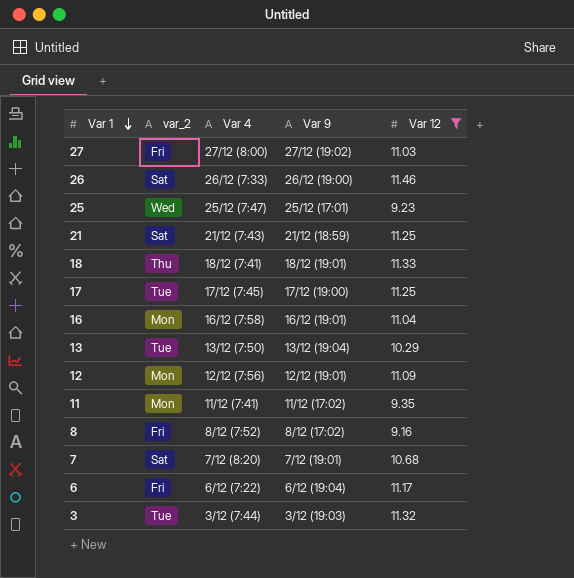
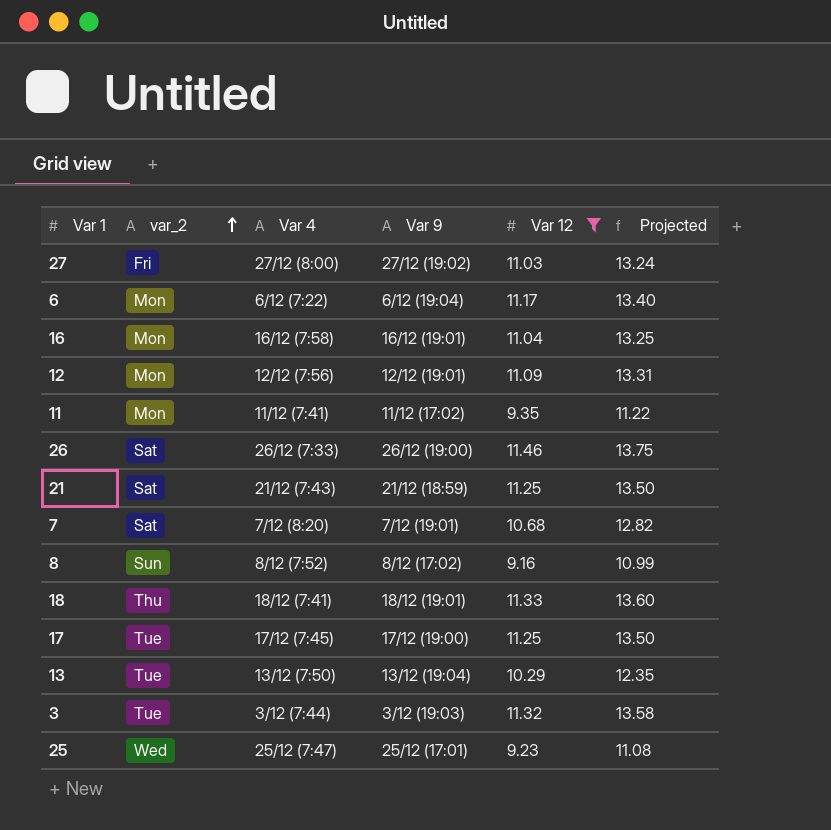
row order: Var 1 descending -> var_2 ascending
column Projected | formula: none -> [Var 12] * 1.2
6 | var_2: Fri -> Mon
8 | var_2: Fri -> Sun

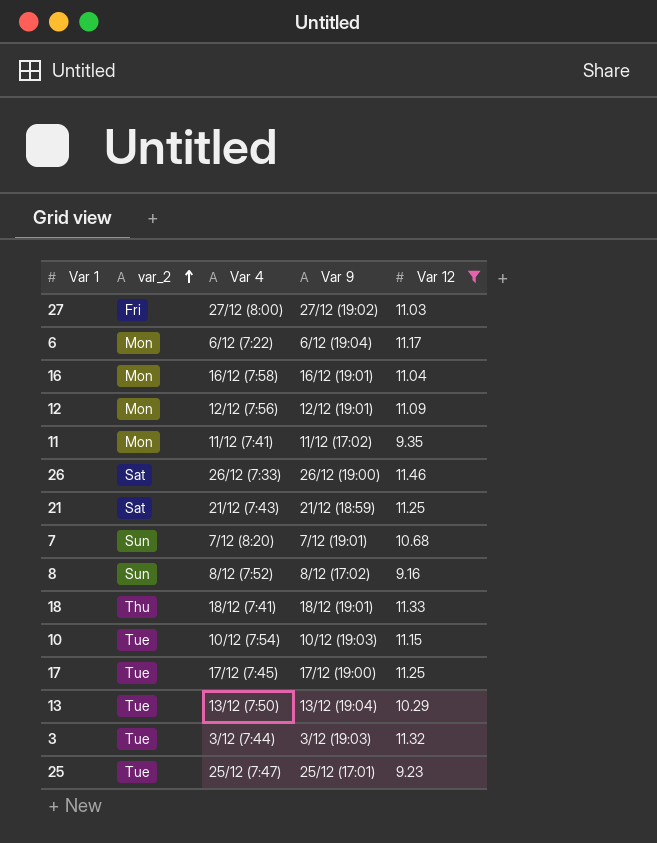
column Projected | formula: [Var 12] * 1.2 -> none
7 | var_2: Sat -> Sun
row 10: none -> Tue | 10/12 (7:54) | 10/12 (19:03) | 11.15
25 | var_2: Wed -> Tue

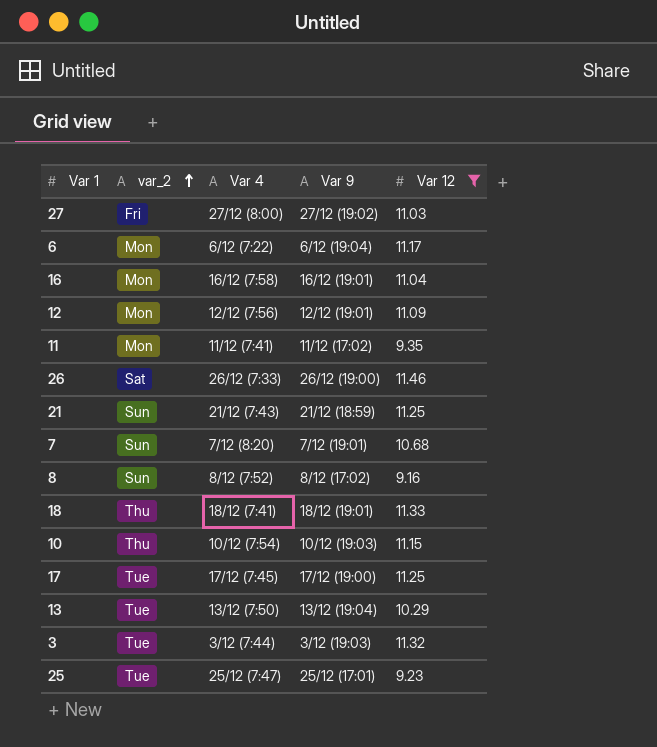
21 | var_2: Sat -> Sun
10 | var_2: Tue -> Thu

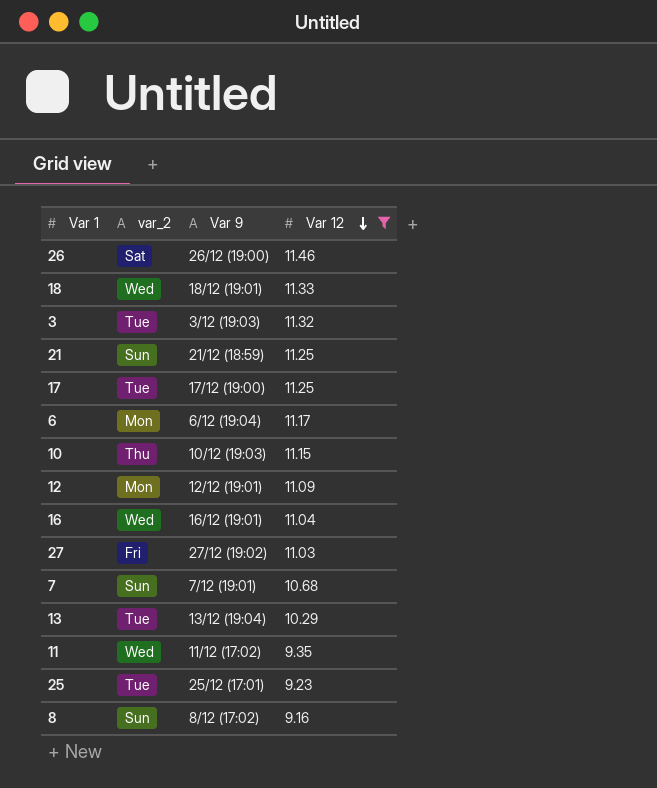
row order: var_2 ascending -> Var 12 descending
column Var 4 | position: 3 -> none
18 | var_2: Thu -> Wed
16 | var_2: Mon -> Wed
11 | var_2: Mon -> Wed

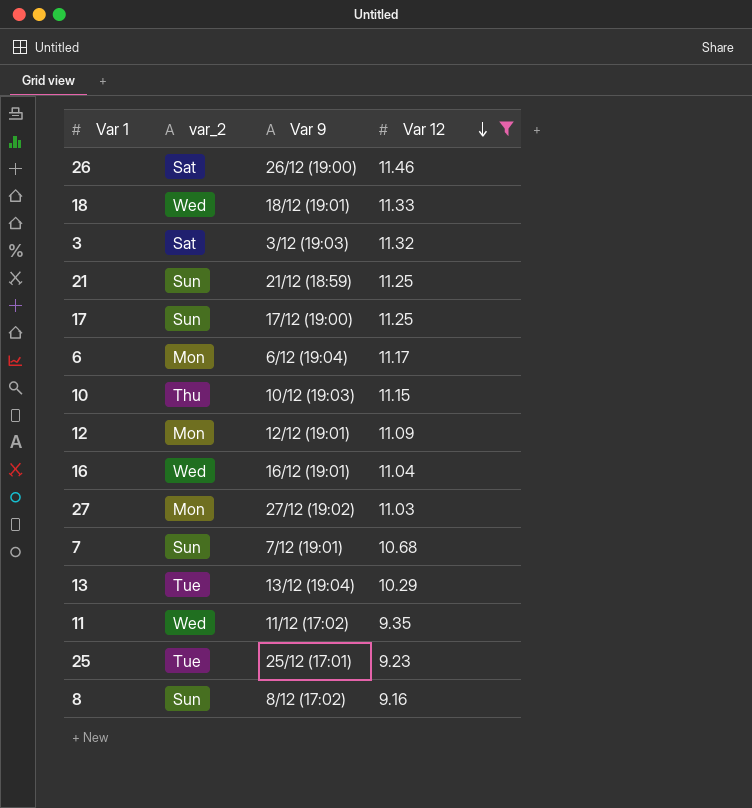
3 | var_2: Tue -> Sat
17 | var_2: Tue -> Sun
27 | var_2: Fri -> Mon

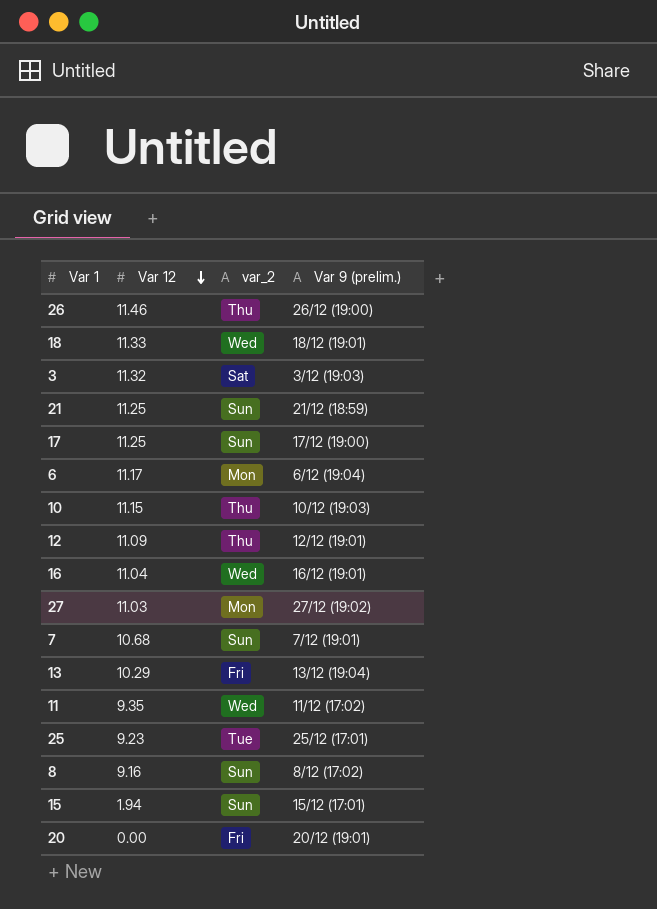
filter: Var 12 >= 9.16 -> none
column Var 12 | position: 4 -> 2
column name: Var 9 -> Var 9 (prelim.)
26 | var_2: Sat -> Thu
12 | var_2: Mon -> Thu
13 | var_2: Tue -> Fri

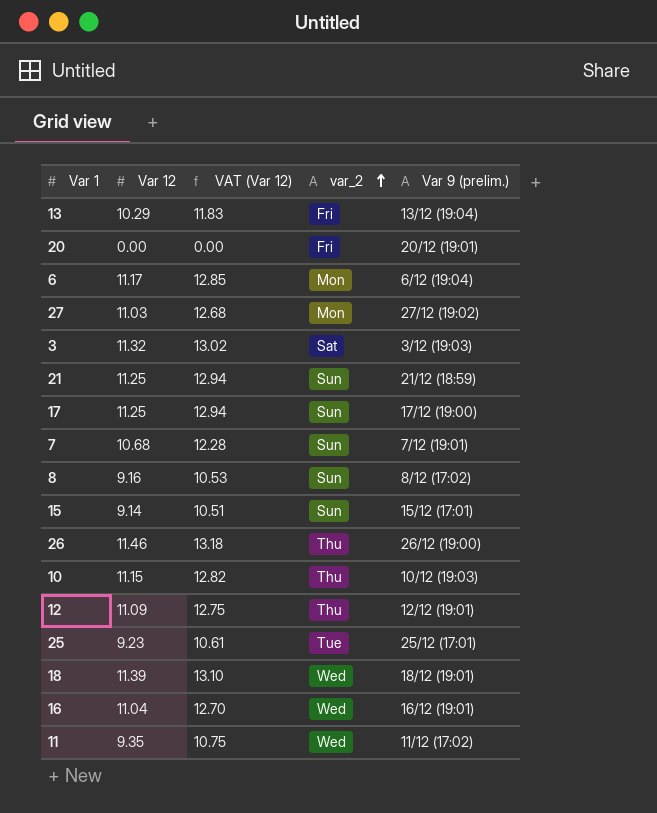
row order: Var 12 descending -> var_2 ascending
column VAT (Var 12) | formula: none -> [Var 12] * 1.15
15 | Var 12: 1.94 -> 9.14
18 | Var 12: 11.33 -> 11.39

